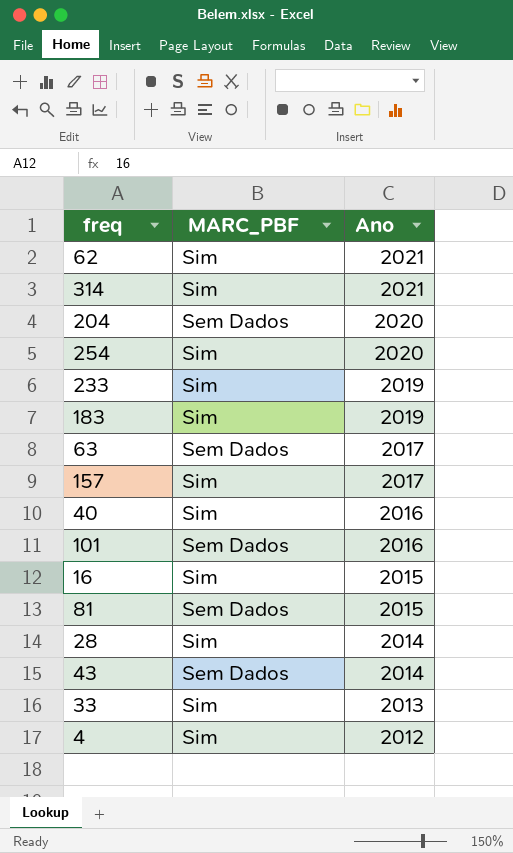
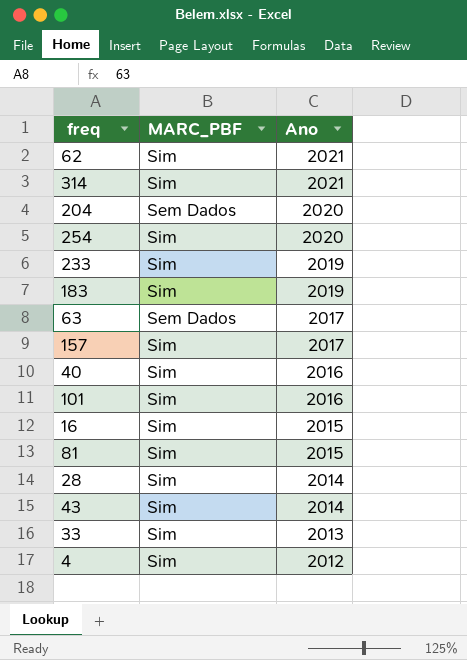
101 | MARC_PBF: Sem Dados -> Sim
81 | MARC_PBF: Sem Dados -> Sim
43 | MARC_PBF: Sem Dados -> Sim

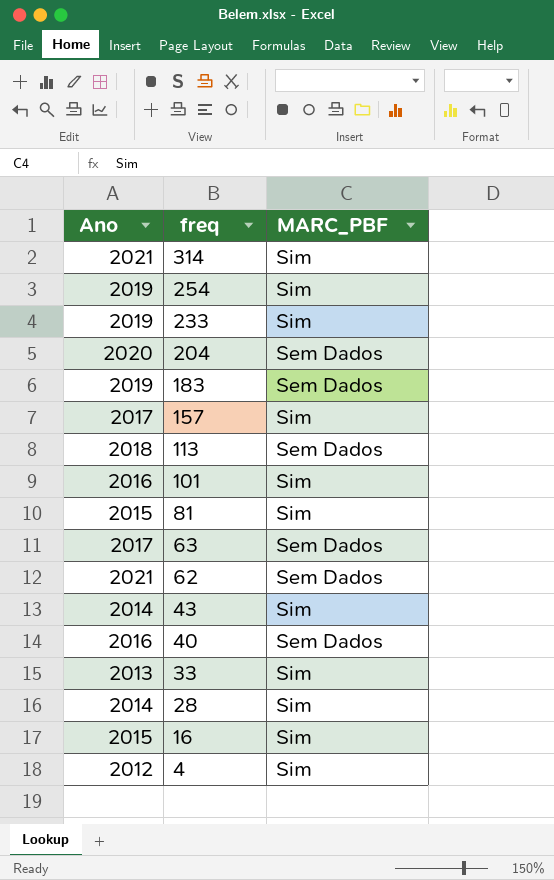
row order: Ano descending -> freq descending
column Ano | position: 3 -> 1
254 | Ano: 2020 -> 2019
183 | MARC_PBF: Sim -> Sem Dados
row 113: none -> 2018 | Sem Dados
62 | MARC_PBF: Sim -> Sem Dados
40 | MARC_PBF: Sim -> Sem Dados

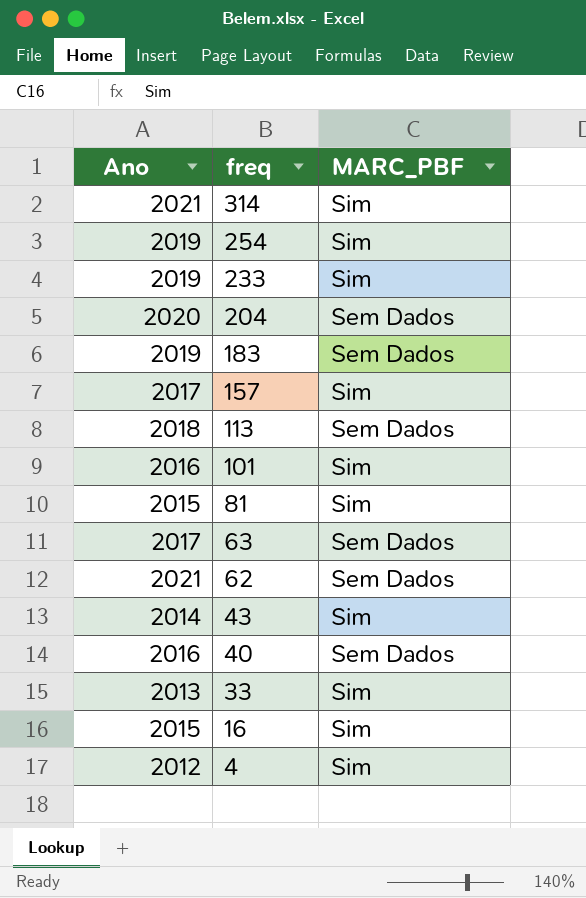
row 28: 2014 | Sim -> none

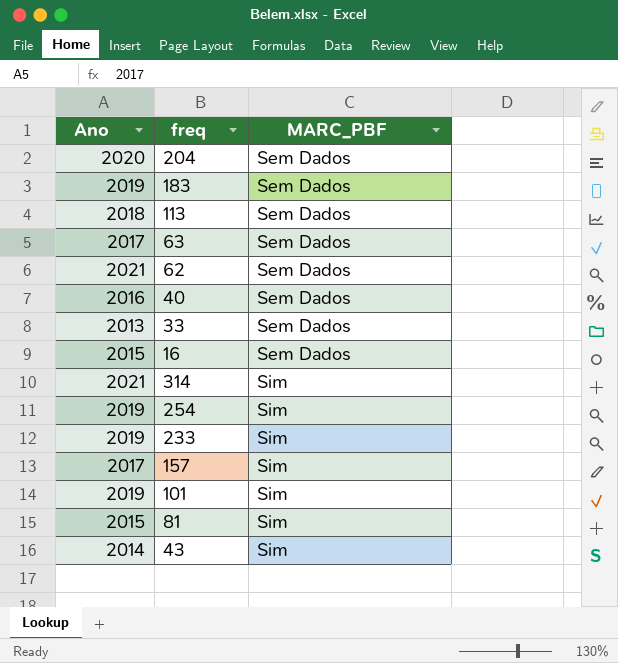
row order: freq descending -> MARC_PBF ascending
row 4: 2012 | Sim -> none
33 | MARC_PBF: Sim -> Sem Dados
16 | MARC_PBF: Sim -> Sem Dados
101 | Ano: 2016 -> 2019

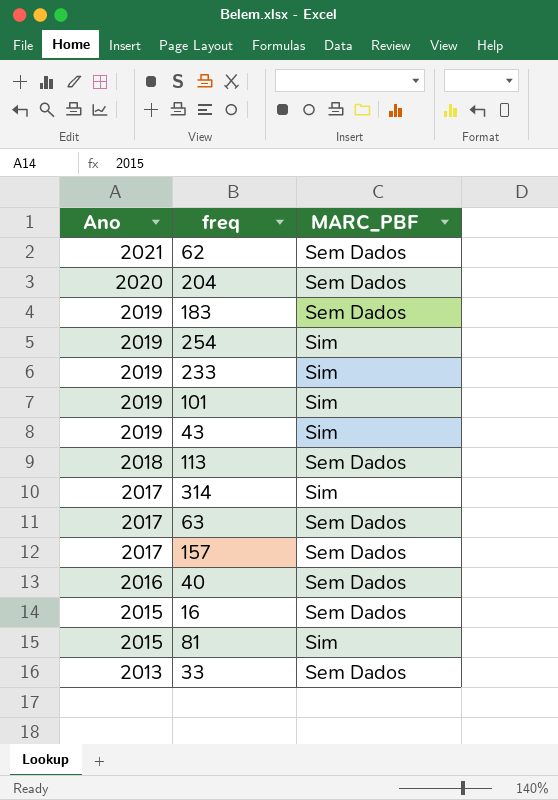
row order: MARC_PBF ascending -> Ano descending
43 | Ano: 2014 -> 2019
314 | Ano: 2021 -> 2017
157 | MARC_PBF: Sim -> Sem Dados

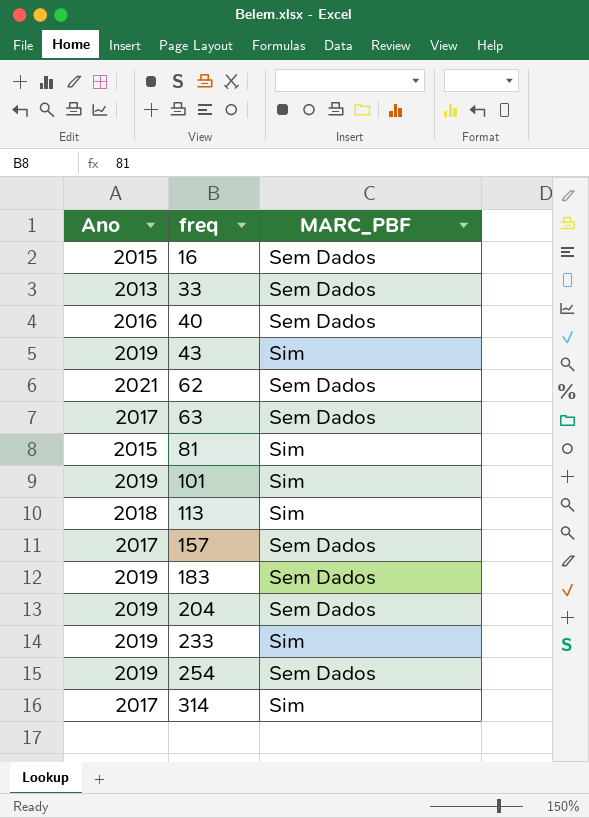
row order: Ano descending -> freq ascending
113 | MARC_PBF: Sem Dados -> Sim
204 | Ano: 2020 -> 2019
254 | MARC_PBF: Sim -> Sem Dados

